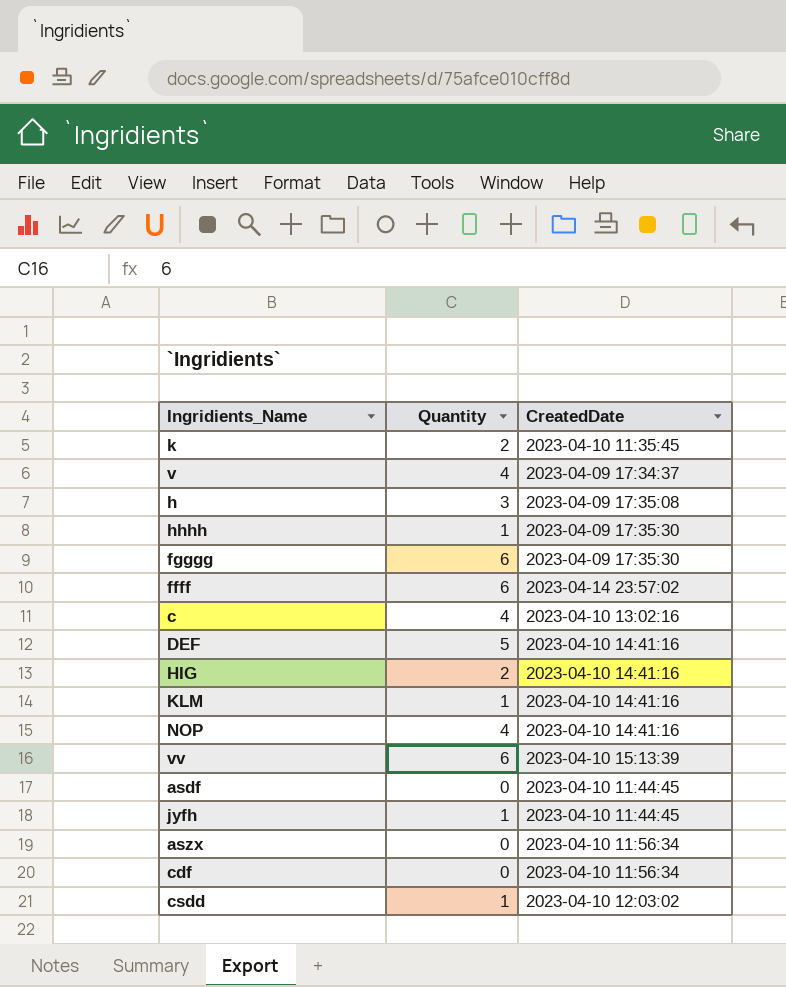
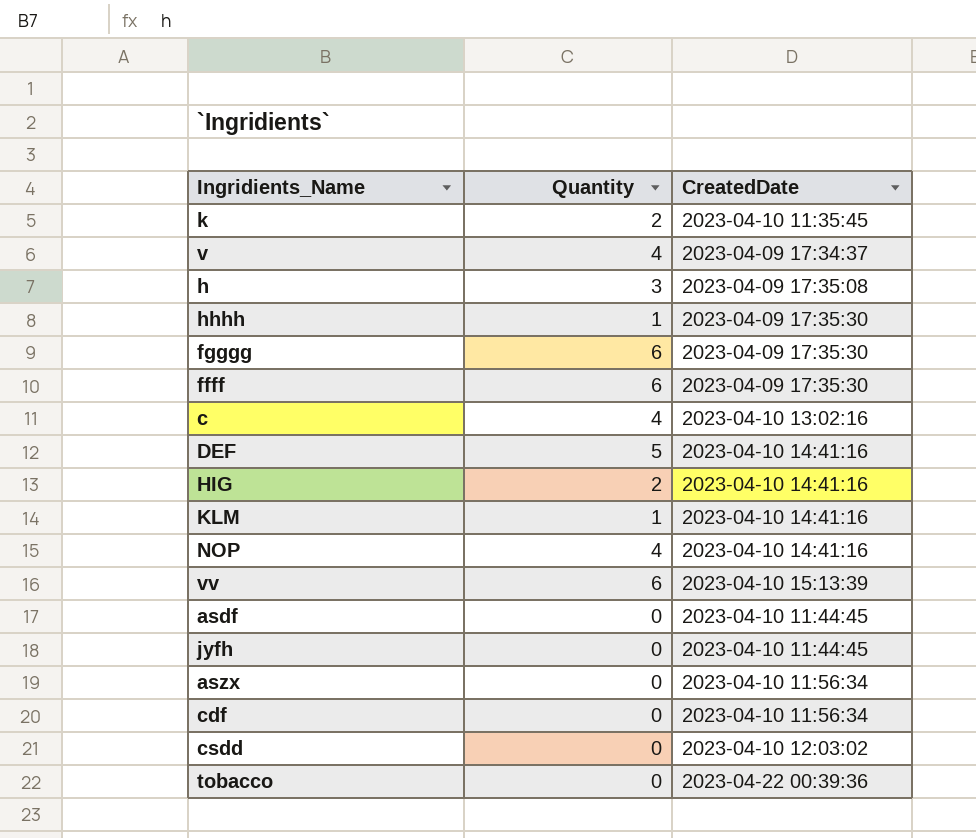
ffff | CreatedDate: 2023-04-14 23:57:02 -> 2023-04-09 17:35:30
jyfh | Quantity: 1 -> 0
csdd | Quantity: 1 -> 0
row tobacco: none -> 0 | 2023-04-22 00:39:36

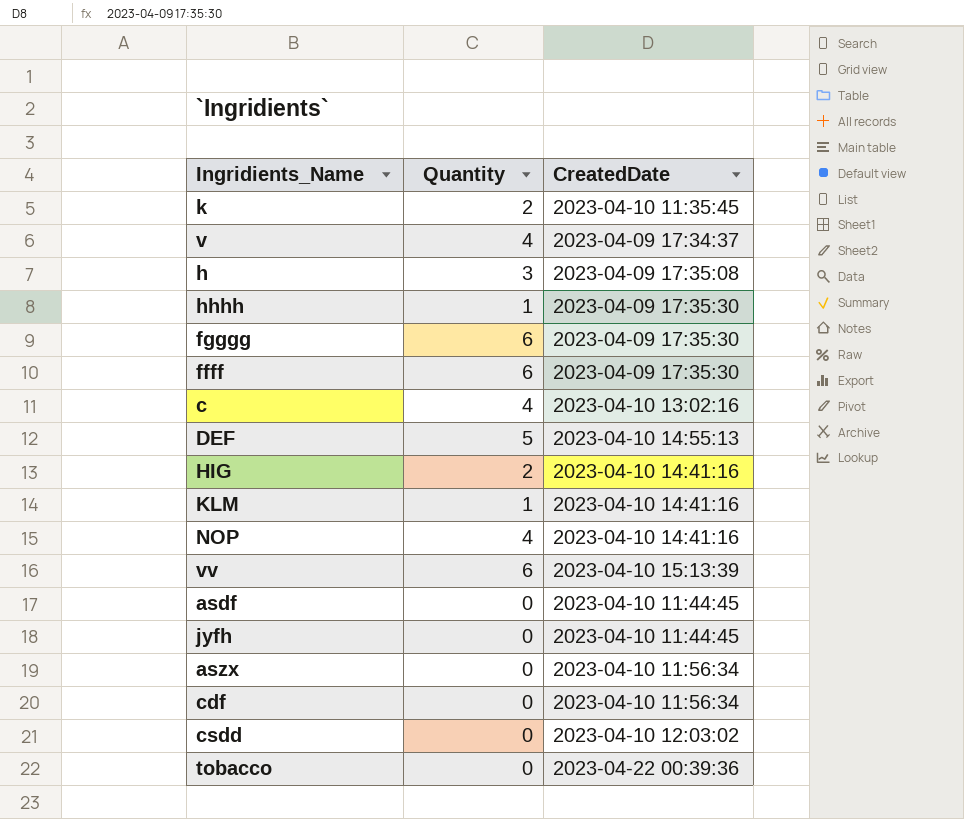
DEF | CreatedDate: 2023-04-10 14:41:16 -> 2023-04-10 14:55:13

